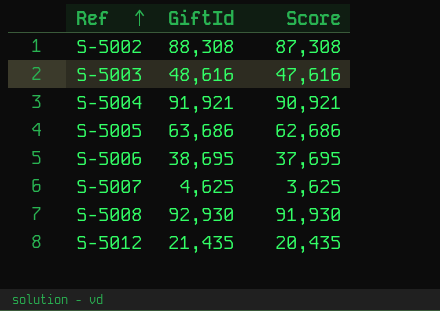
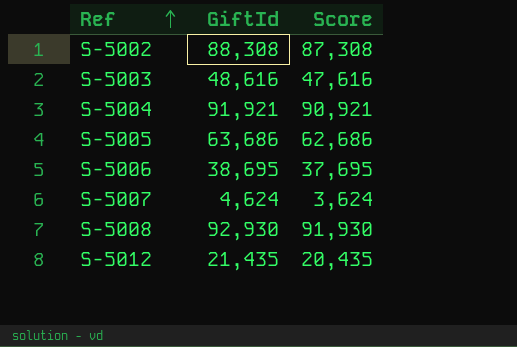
S-5007 | GiftId: 4,625 -> 4,624
S-5007 | Score: 3,625 -> 3,624

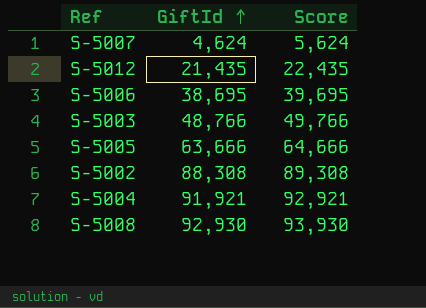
row order: Ref ascending -> GiftId ascending
column Score | formula: [GiftId] - 1000 -> [GiftId] + 1000
S-5003 | GiftId: 48,616 -> 48,766
S-5005 | GiftId: 63,686 -> 63,666

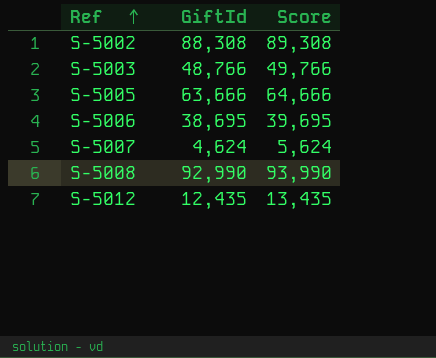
row order: GiftId ascending -> Ref ascending
row S-5004: 91,921 | 92,921 -> none
S-5008 | GiftId: 92,930 -> 92,990
S-5008 | Score: 93,930 -> 93,990
S-5012 | GiftId: 21,435 -> 12,435
S-5012 | Score: 22,435 -> 13,435

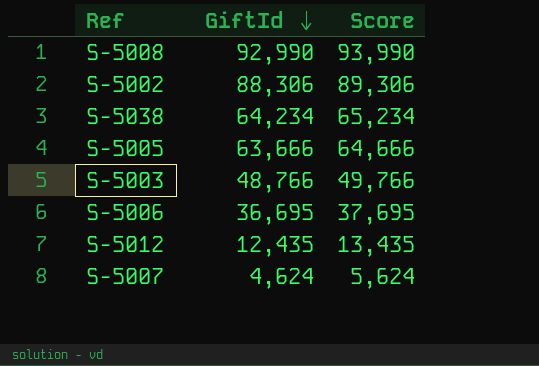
row order: Ref ascending -> GiftId descending
S-5002 | GiftId: 88,308 -> 88,306
S-5002 | Score: 89,308 -> 89,306
row S-5038: none -> 64,234 | 65,234
S-5006 | GiftId: 38,695 -> 36,695
S-5006 | Score: 39,695 -> 37,695

